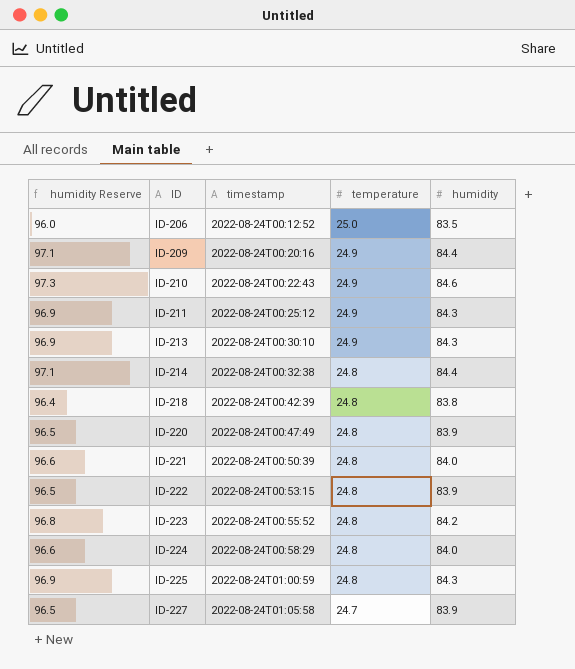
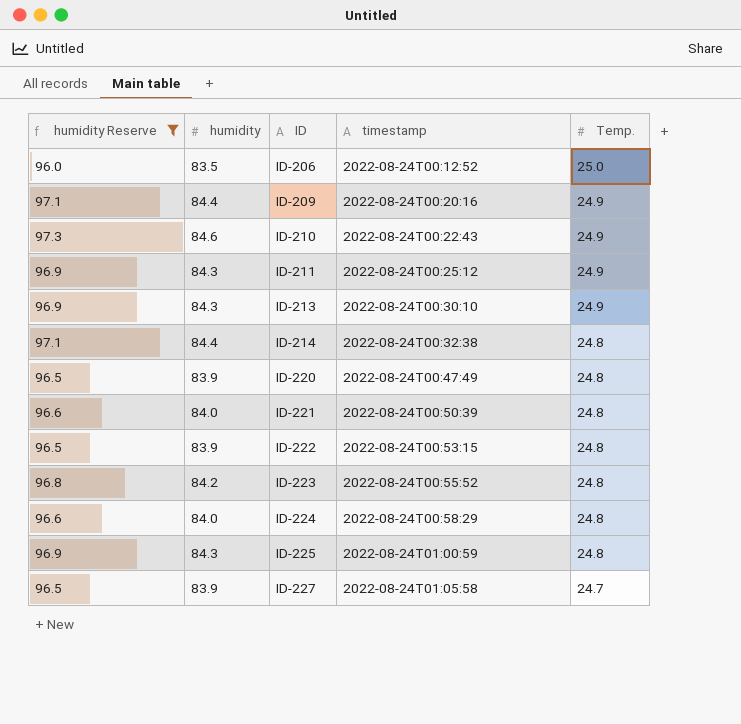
filter: none -> humidity Reserve != 96.4
column humidity | position: 5 -> 2
column name: temperature -> Temp.

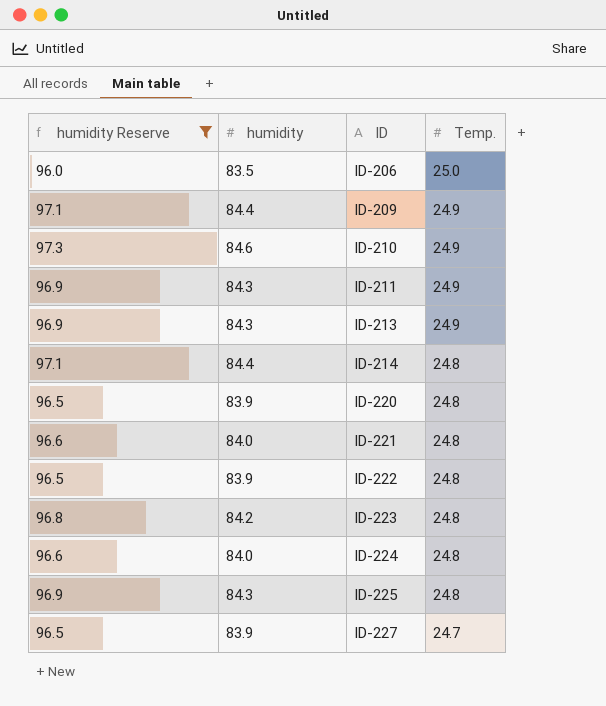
column timestamp | position: 4 -> none

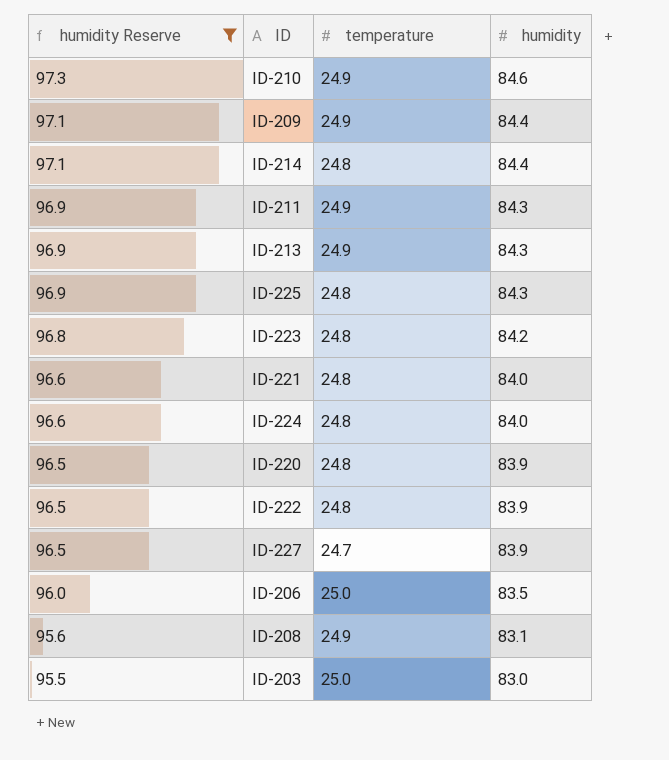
row order: ID ascending -> humidity Reserve descending
column name: Temp. -> temperature
column humidity | position: 2 -> 4
row ID-208: none -> 95.6 | 24.9 | 83.1
row ID-203: none -> 95.5 | 25.0 | 83.0

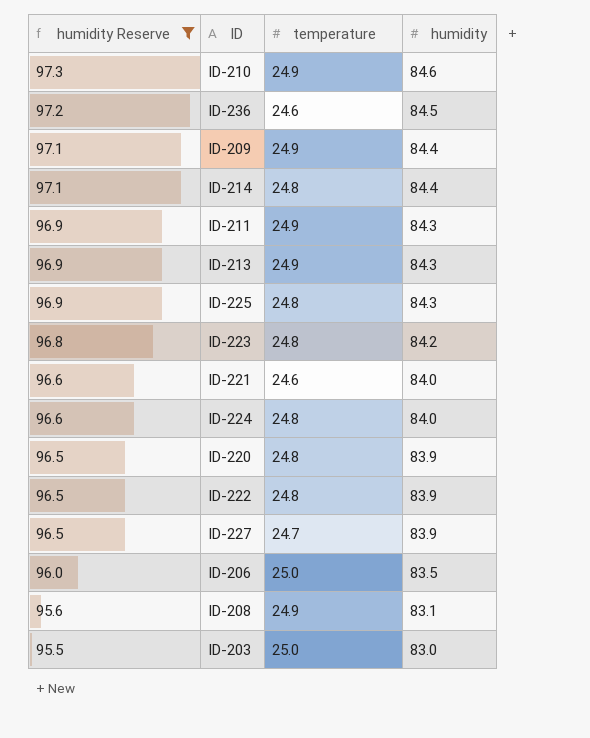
row ID-236: none -> 97.2 | 24.6 | 84.5
ID-221 | temperature: 24.8 -> 24.6

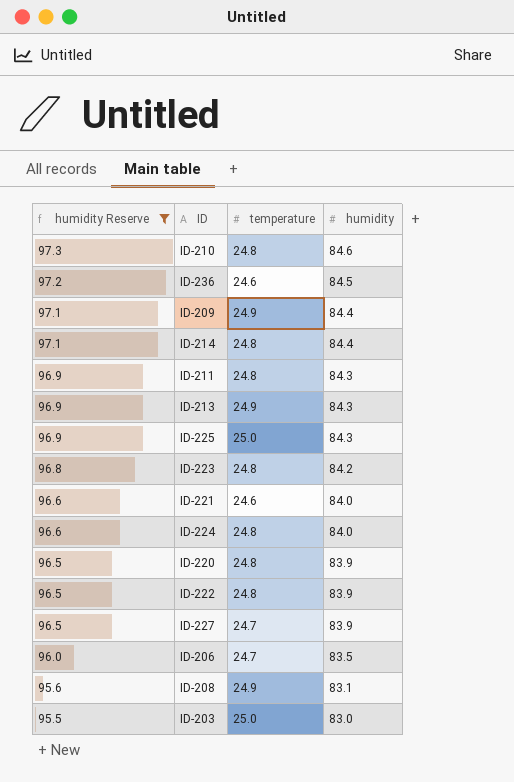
ID-210 | temperature: 24.9 -> 24.8
ID-211 | temperature: 24.9 -> 24.8
ID-225 | temperature: 24.8 -> 25.0
ID-206 | temperature: 25.0 -> 24.7

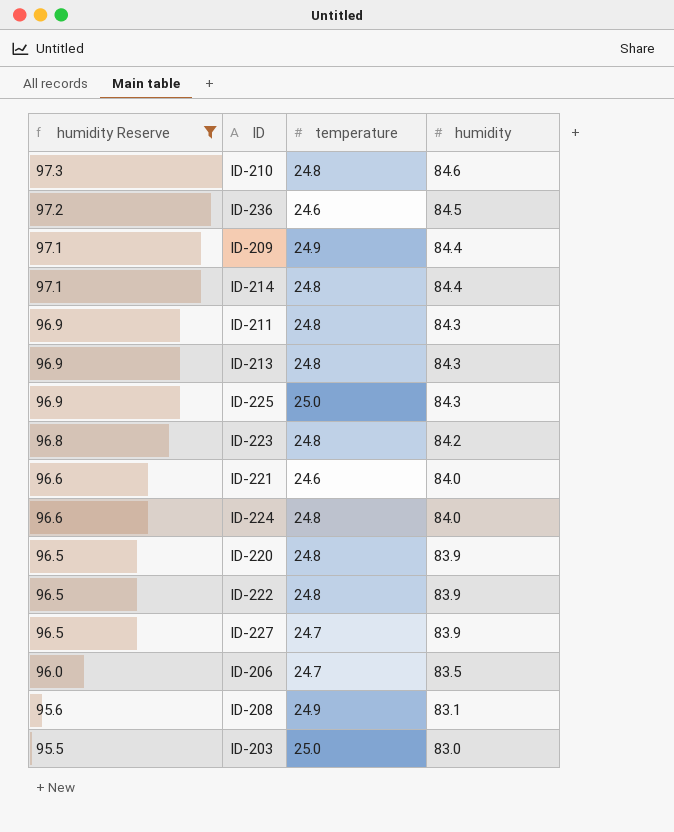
ID-213 | temperature: 24.9 -> 24.8

